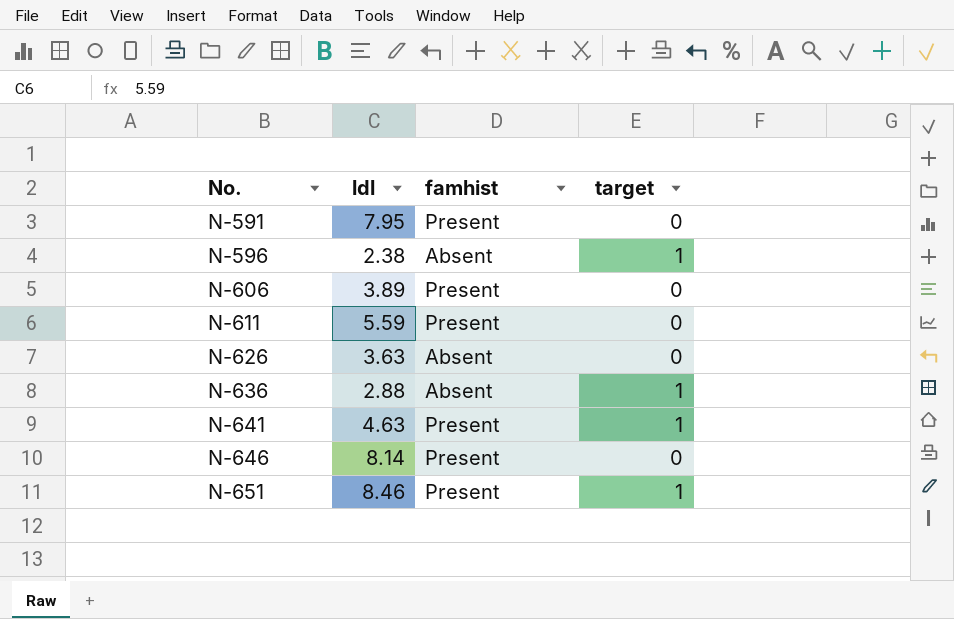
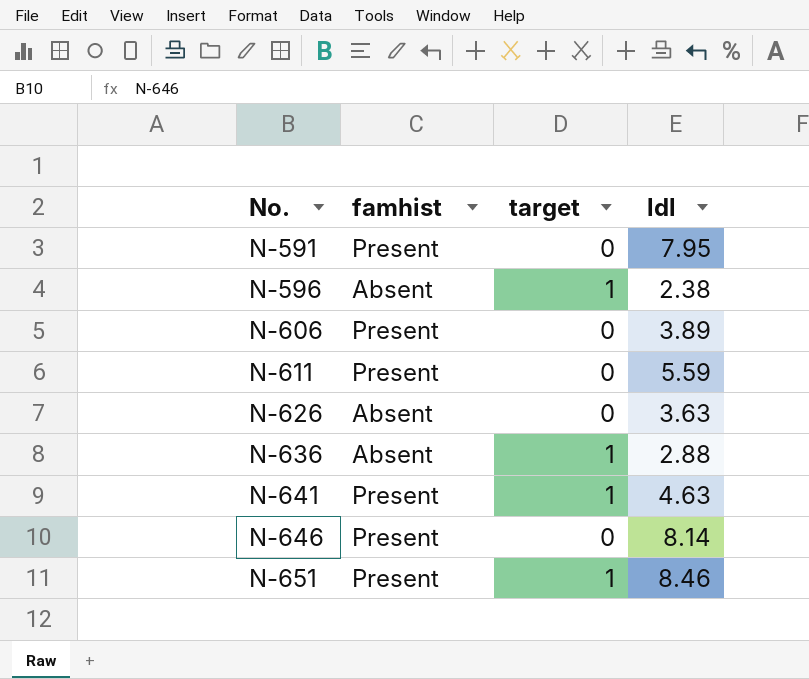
column ldl | position: 2 -> 4

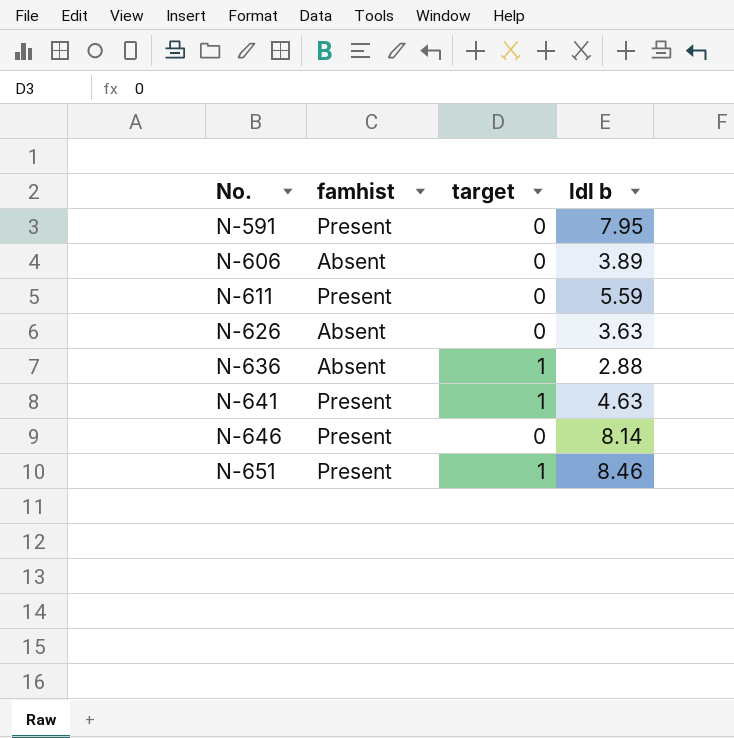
column name: ldl -> ldl b
row N-596: Absent | 1 | 2.38 -> none
N-606 | famhist: Present -> Absent

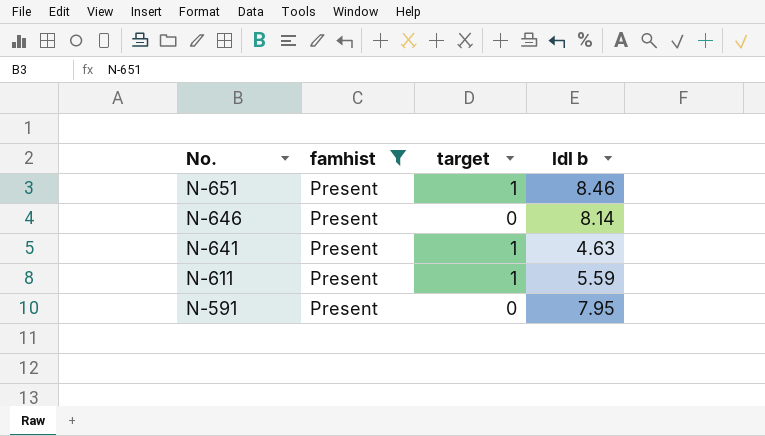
filter: none -> famhist = Present
row order: No. ascending -> No. descending
N-611 | target: 0 -> 1

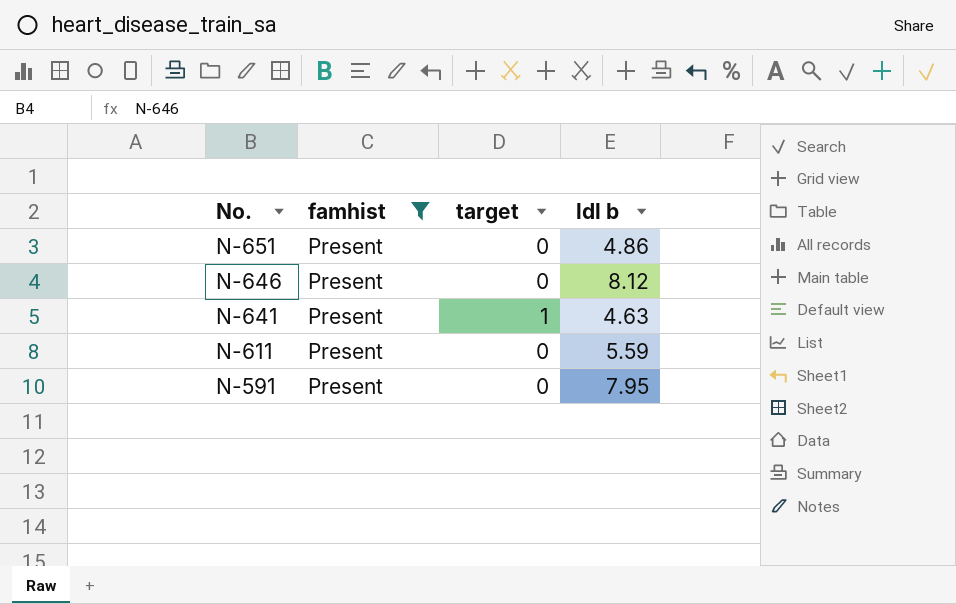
N-651 | target: 1 -> 0
N-651 | ldl b: 8.46 -> 4.86
N-646 | ldl b: 8.14 -> 8.12
N-611 | target: 1 -> 0

